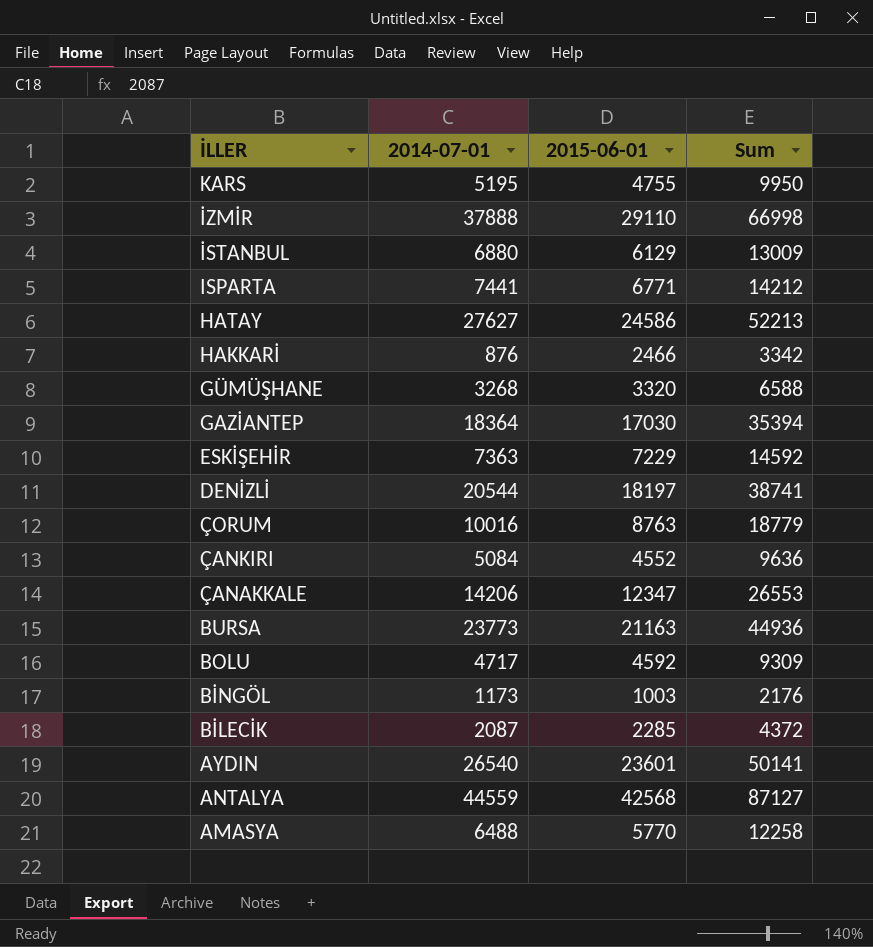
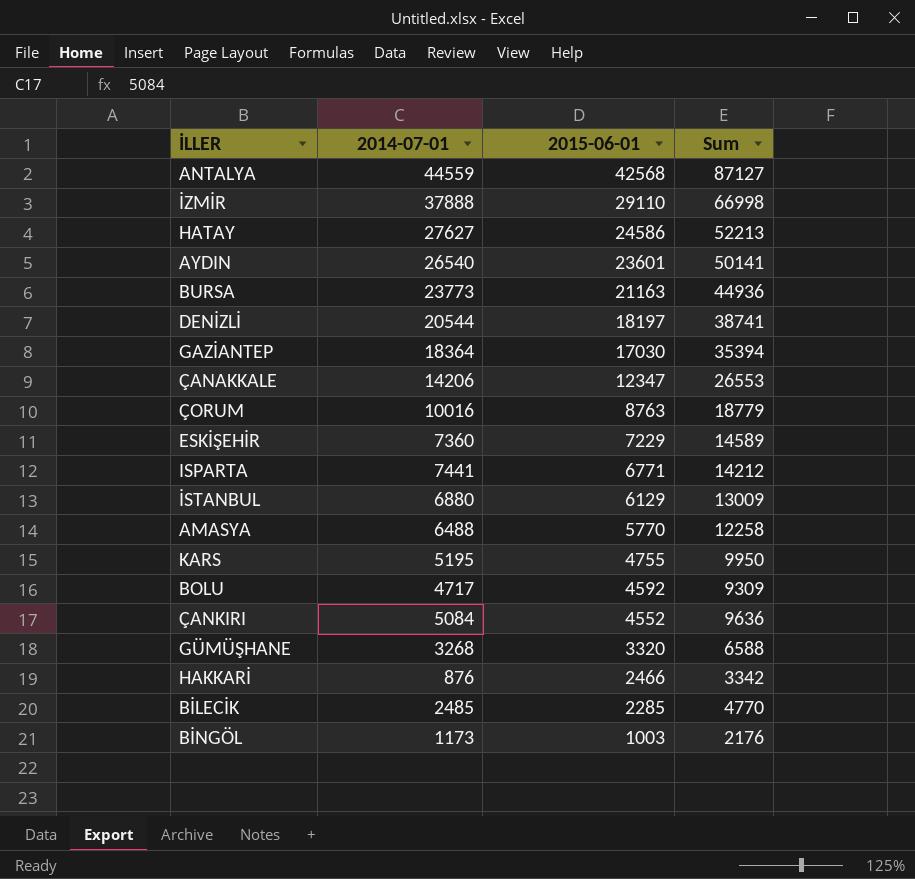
row order: İLLER descending -> 2015-06-01 descending
ESKİŞEHİR | 2014-07-01: 7363 -> 7360
ESKİŞEHİR | Sum: 14592 -> 14589
BİLECİK | 2014-07-01: 2087 -> 2485
BİLECİK | Sum: 4372 -> 4770

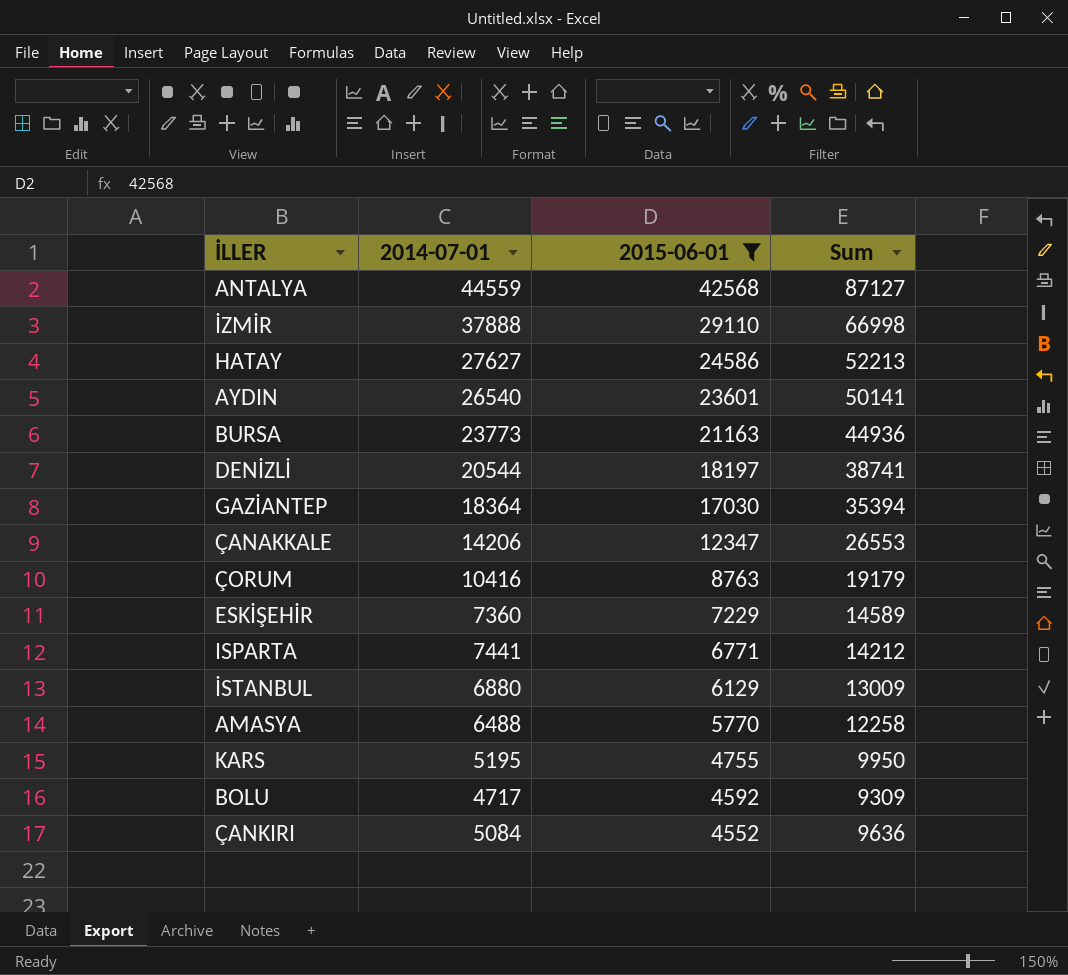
filter: none -> 2015-06-01 >= 4552
ÇORUM | 2014-07-01: 10016 -> 10416
ÇORUM | Sum: 18779 -> 19179

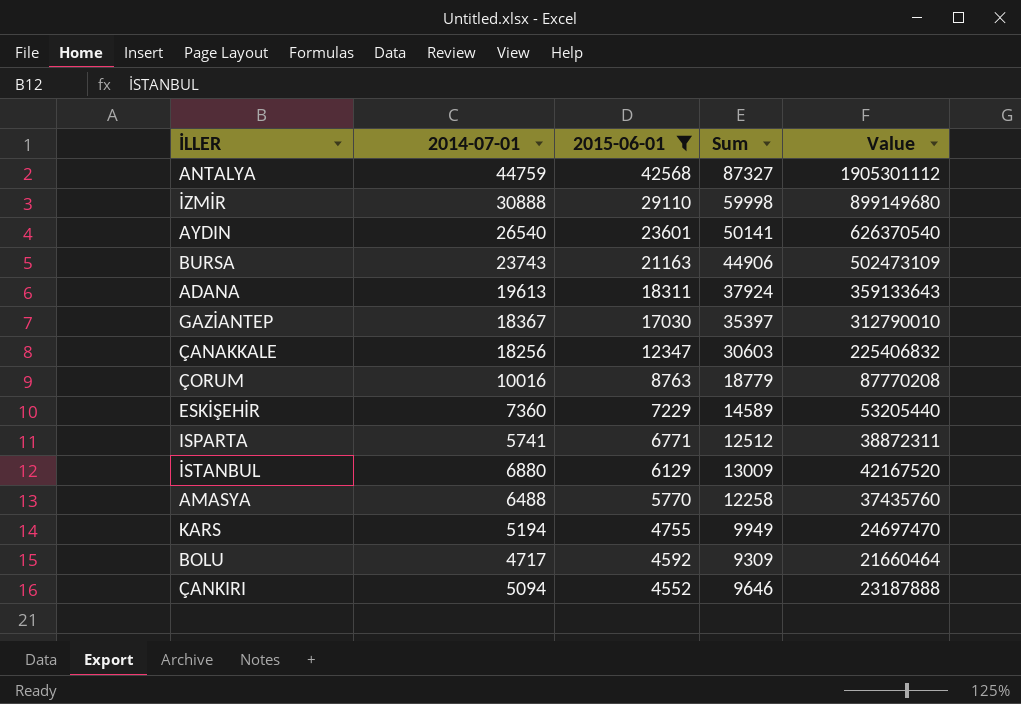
column Value | formula: none -> [2014-07-01] * [2015-06-01]
row HATAY: 27627 | 24586 | 52213 -> none
row DENİZLİ: 20544 | 18197 | 38741 -> none
ANTALYA | 2014-07-01: 44559 -> 44759
ANTALYA | Sum: 87127 -> 87327
İZMİR | 2014-07-01: 37888 -> 30888
İZMİR | Sum: 66998 -> 59998
BURSA | 2014-07-01: 23773 -> 23743
BURSA | Sum: 44936 -> 44906
row ADANA: none -> 19613 | 18311 | 37924 | 359133643
GAZİANTEP | 2014-07-01: 18364 -> 18367
GAZİANTEP | Sum: 35394 -> 35397
ÇANAKKALE | 2014-07-01: 14206 -> 18256
ÇANAKKALE | Sum: 26553 -> 30603
ÇORUM | 2014-07-01: 10416 -> 10016
ÇORUM | Sum: 19179 -> 18779
ISPARTA | 2014-07-01: 7441 -> 5741
ISPARTA | Sum: 14212 -> 12512
KARS | 2014-07-01: 5195 -> 5194
KARS | Sum: 9950 -> 9949
ÇANKIRI | 2014-07-01: 5084 -> 5094
ÇANKIRI | Sum: 9636 -> 9646

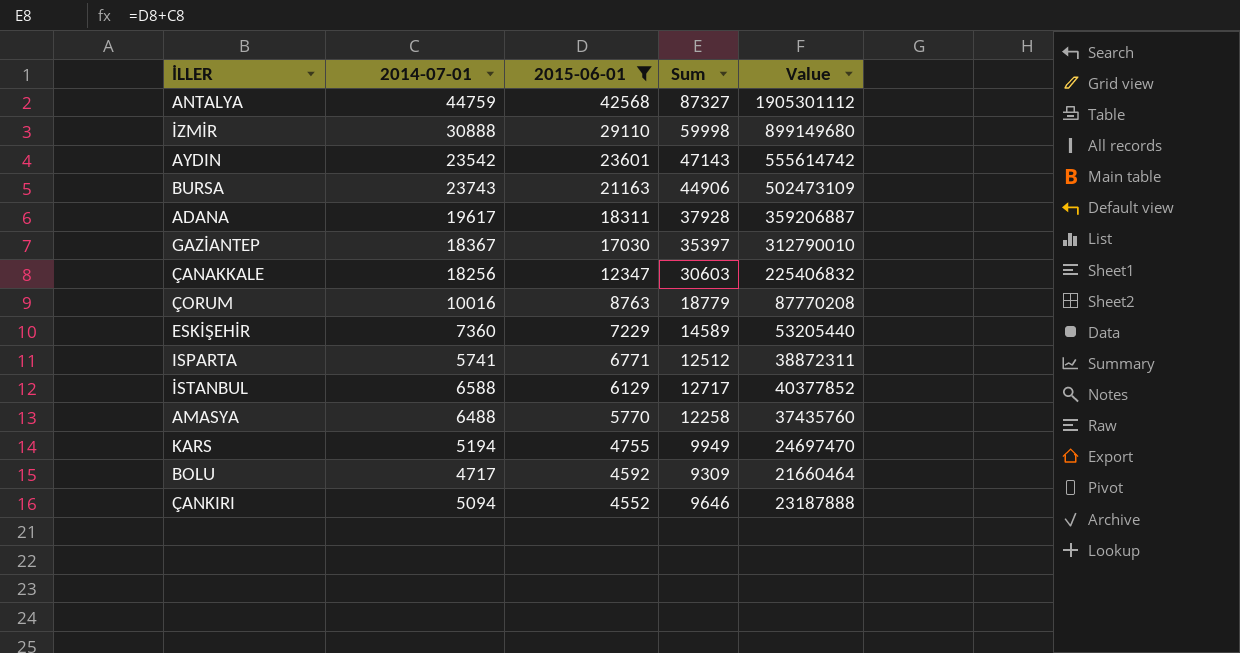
AYDIN | 2014-07-01: 26540 -> 23542
AYDIN | Sum: 50141 -> 47143
AYDIN | Value: 626370540 -> 555614742
ADANA | 2014-07-01: 19613 -> 19617
ADANA | Sum: 37924 -> 37928
ADANA | Value: 359133643 -> 359206887
İSTANBUL | 2014-07-01: 6880 -> 6588
İSTANBUL | Sum: 13009 -> 12717
İSTANBUL | Value: 42167520 -> 40377852

